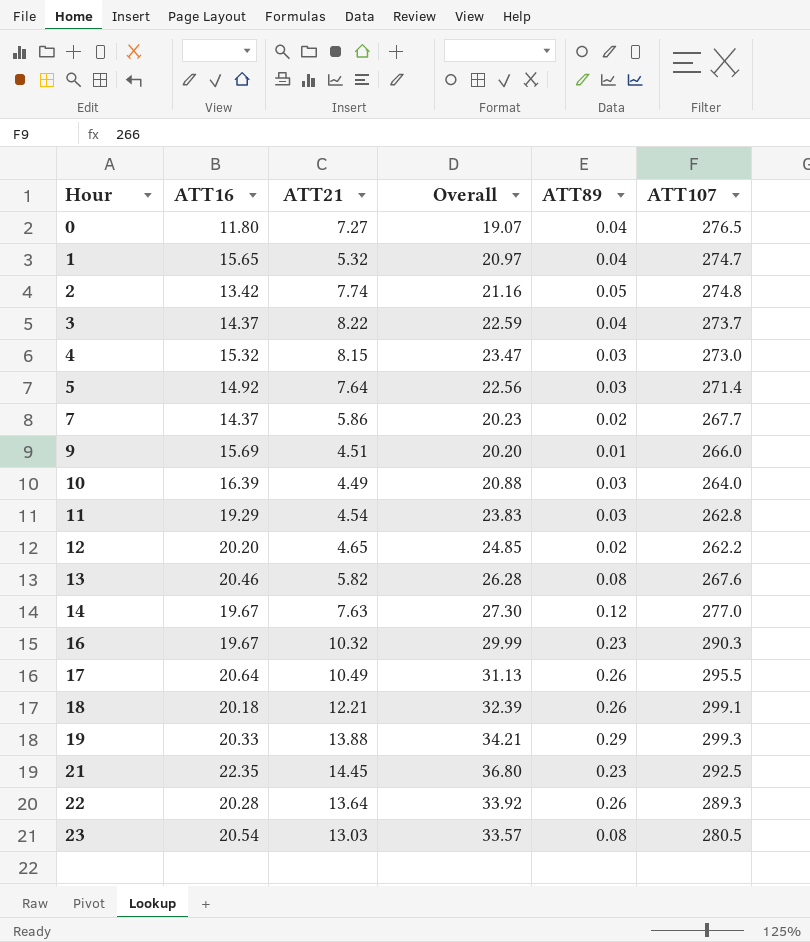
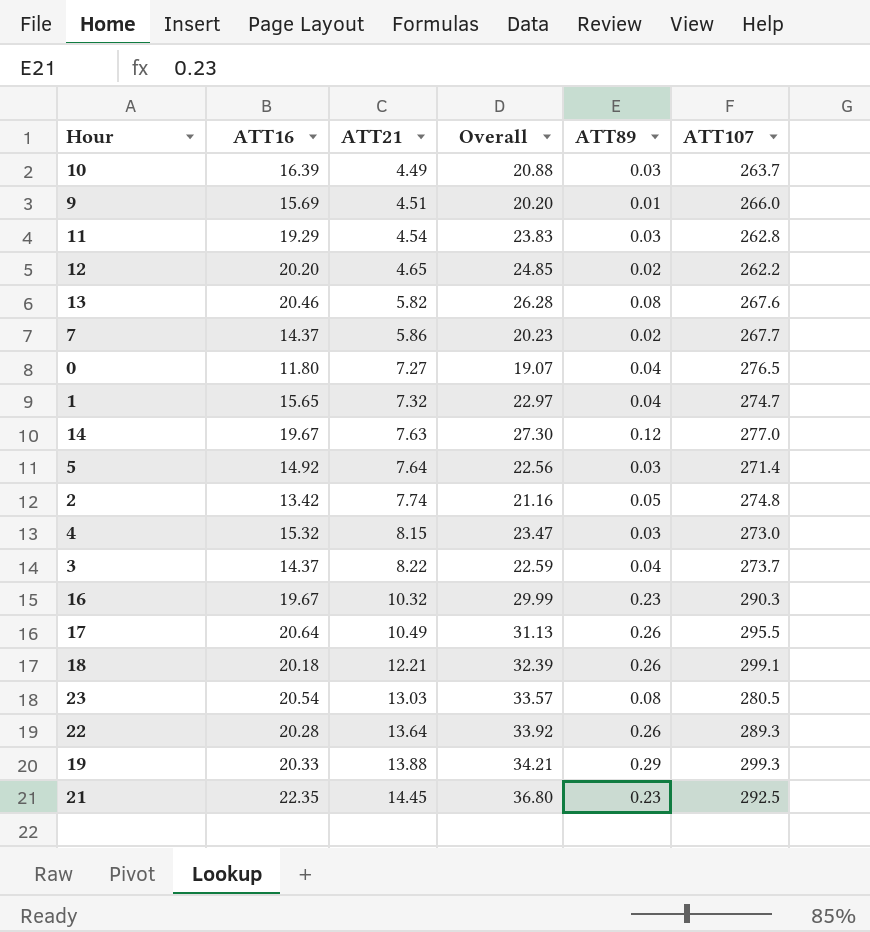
row order: Hour ascending -> ATT21 ascending
10 | ATT107: 264.0 -> 263.7
1 | ATT21: 5.32 -> 7.32
1 | Overall: 20.97 -> 22.97

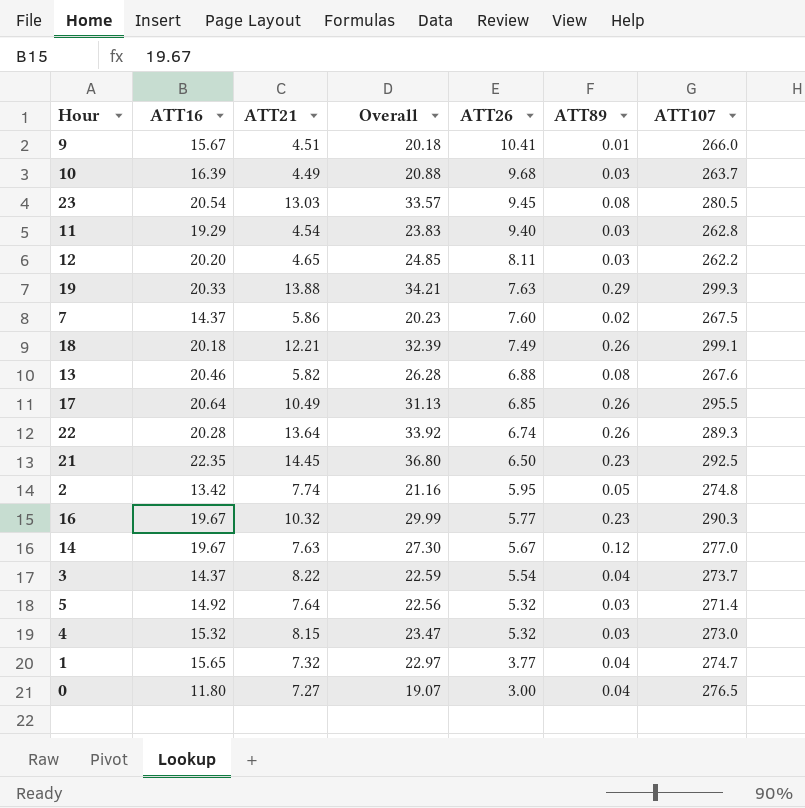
row order: ATT21 ascending -> ATT26 descending
column ATT26 | position: none -> 5
9 | ATT16: 15.69 -> 15.67
9 | Overall: 20.20 -> 20.18
12 | ATT89: 0.02 -> 0.03
7 | ATT107: 267.7 -> 267.5

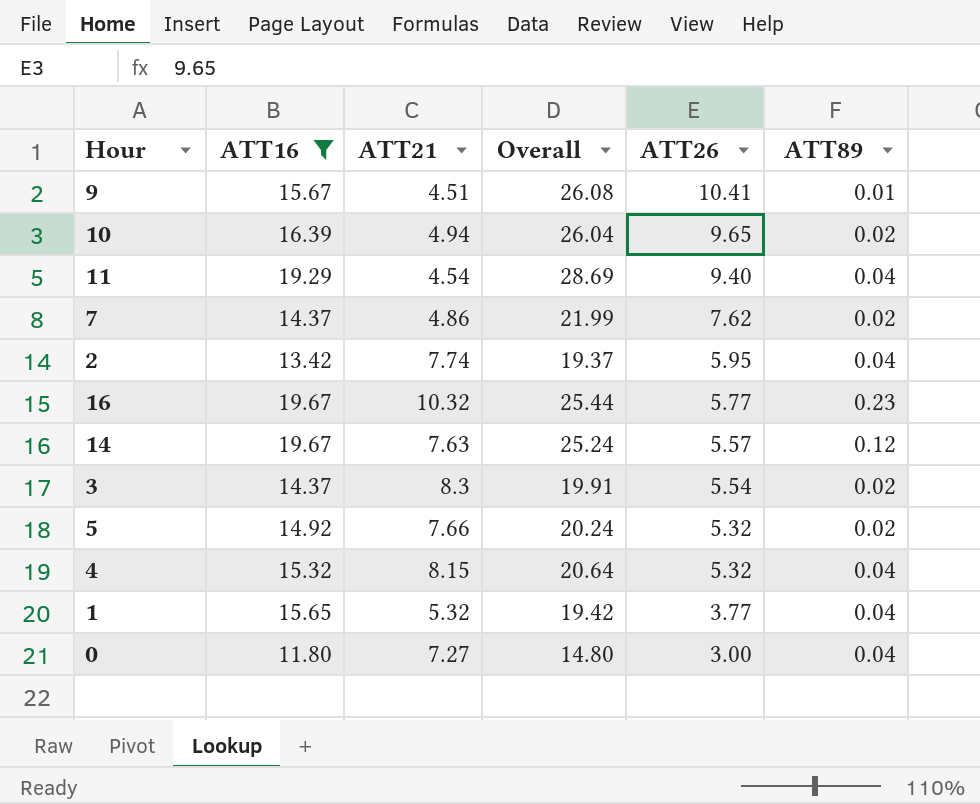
filter: none -> ATT16 <= 19.67
column ATT107 | position: 7 -> none
column Overall | formula: [ATT16] + [ATT21] -> [ATT16] + [ATT26]
10 | ATT21: 4.49 -> 4.94
10 | ATT26: 9.68 -> 9.65
10 | ATT89: 0.03 -> 0.02
11 | ATT89: 0.03 -> 0.04
7 | ATT21: 5.86 -> 4.86
7 | ATT26: 7.60 -> 7.62
2 | ATT89: 0.05 -> 0.04
14 | ATT26: 5.67 -> 5.57
3 | ATT21: 8.22 -> 8.3
3 | ATT89: 0.04 -> 0.02
5 | ATT21: 7.64 -> 7.66
5 | ATT89: 0.03 -> 0.02
4 | ATT89: 0.03 -> 0.04
1 | ATT21: 7.32 -> 5.32

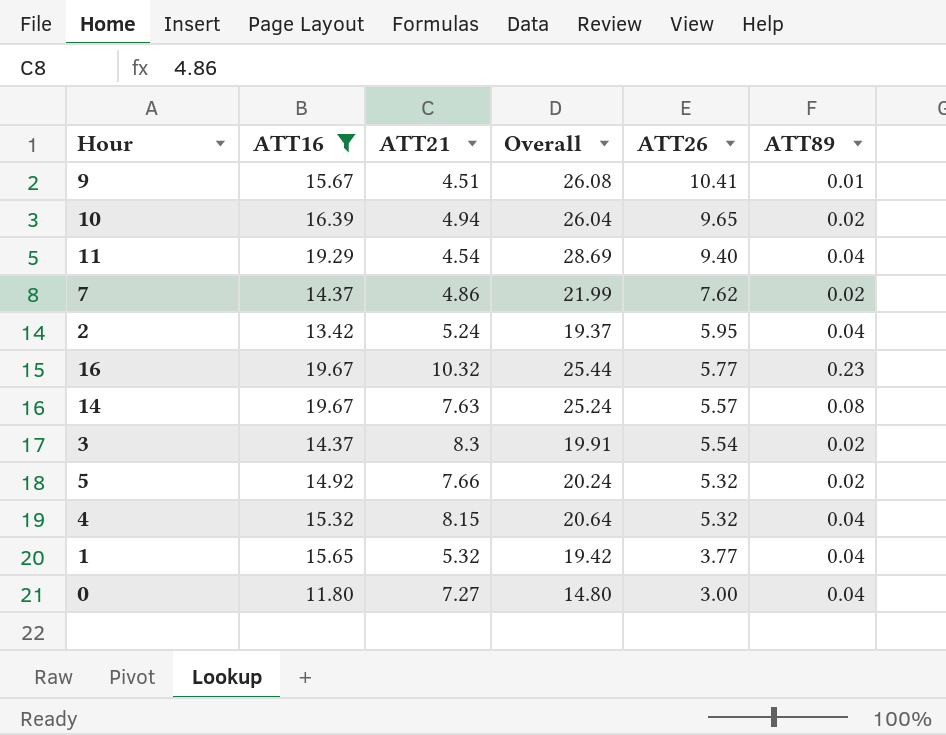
2 | ATT21: 7.74 -> 5.24
14 | ATT89: 0.12 -> 0.08

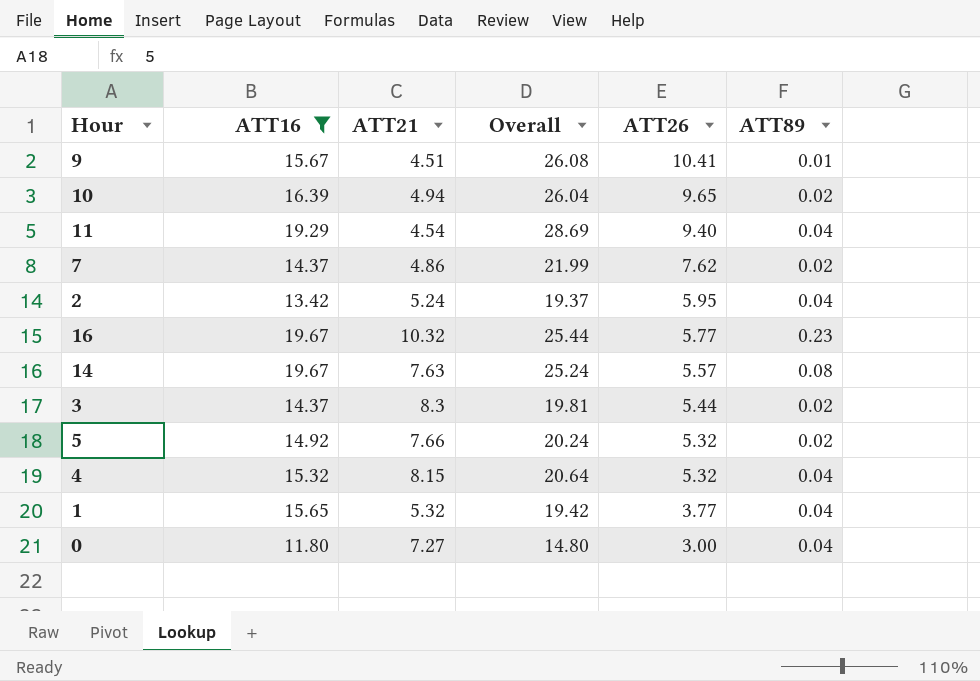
3 | Overall: 19.91 -> 19.81
3 | ATT26: 5.54 -> 5.44

